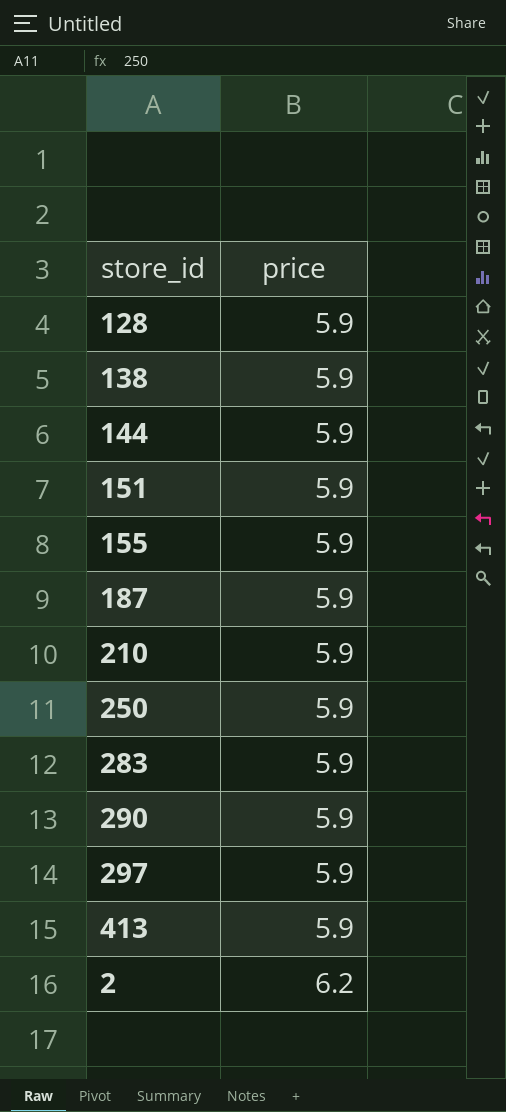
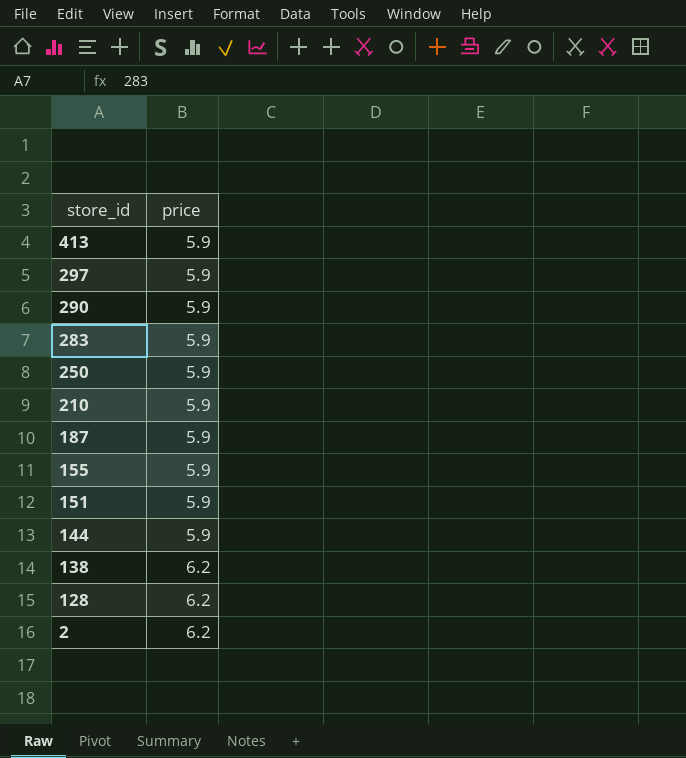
row order: price ascending -> store_id descending
138 | price: 5.9 -> 6.2
128 | price: 5.9 -> 6.2

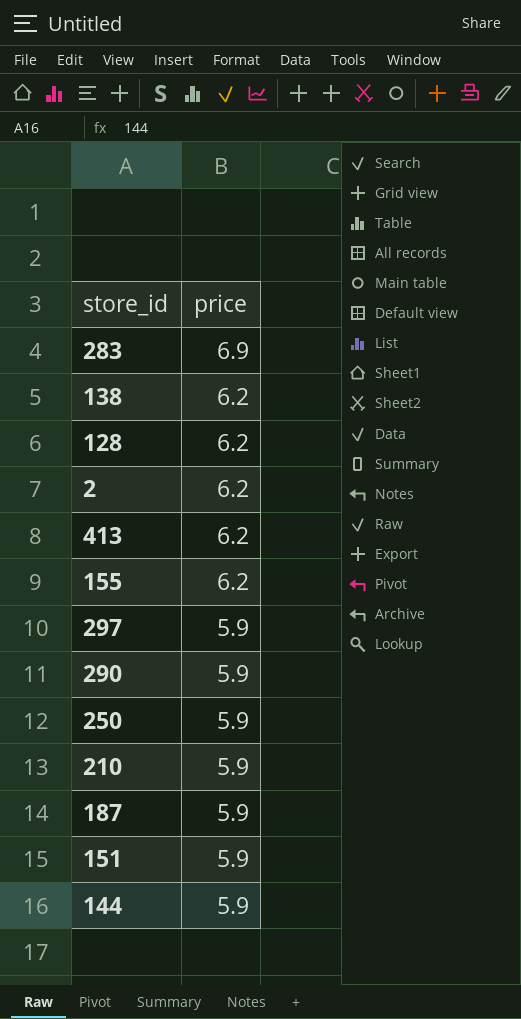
row order: store_id descending -> price descending
283 | price: 5.9 -> 6.9
413 | price: 5.9 -> 6.2
155 | price: 5.9 -> 6.2

